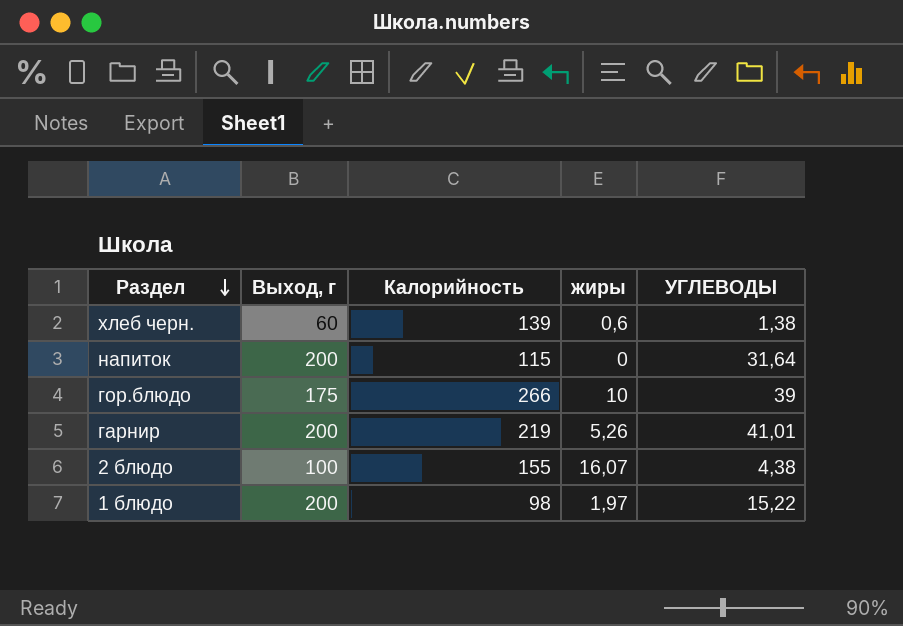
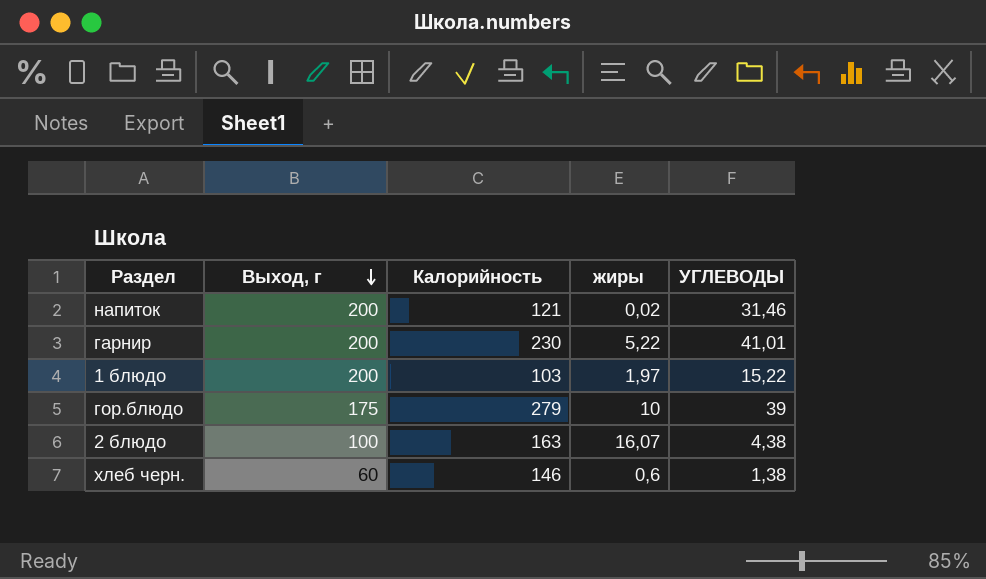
row order: Раздел descending -> Выход, г descending
напиток | Калорийность: 115 -> 121
напиток | жиры: 0 -> 0,02
напиток | УГЛЕВОДЫ: 31,64 -> 31,46
гарнир | Калорийность: 219 -> 230
гарнир | жиры: 5,26 -> 5,22
1 блюдо | Калорийность: 98 -> 103
гор.блюдо | Калорийность: 266 -> 279
2 блюдо | Калорийность: 155 -> 163
хлеб черн. | Калорийность: 139 -> 146

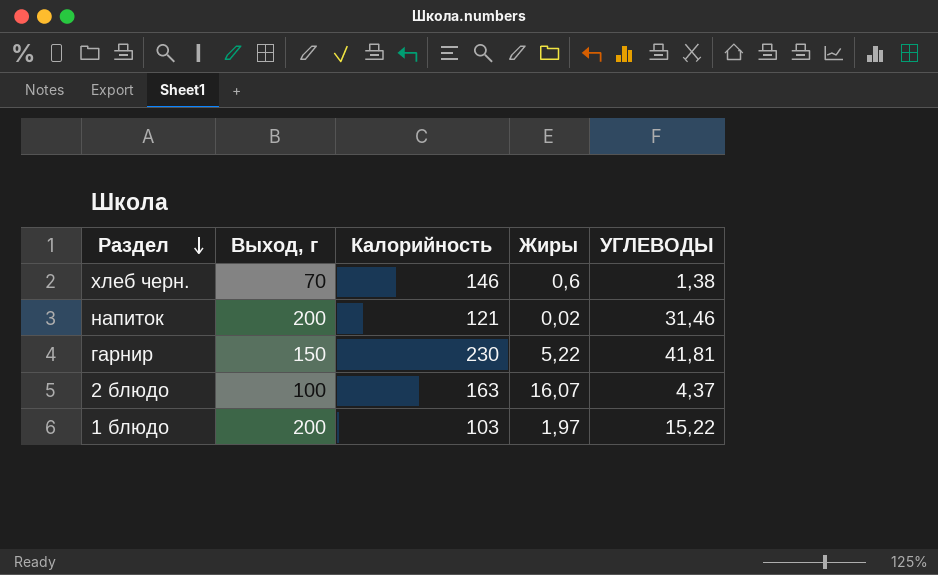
row order: Выход, г descending -> Раздел descending
column name: жиры -> Жиры
row гор.блюдо: 175 | 279 | 10 | 39 -> none
хлеб черн. | Выход, г: 60 -> 70
гарнир | Выход, г: 200 -> 150
гарнир | УГЛЕВОДЫ: 41,01 -> 41,81
2 блюдо | УГЛЕВОДЫ: 4,38 -> 4,37

